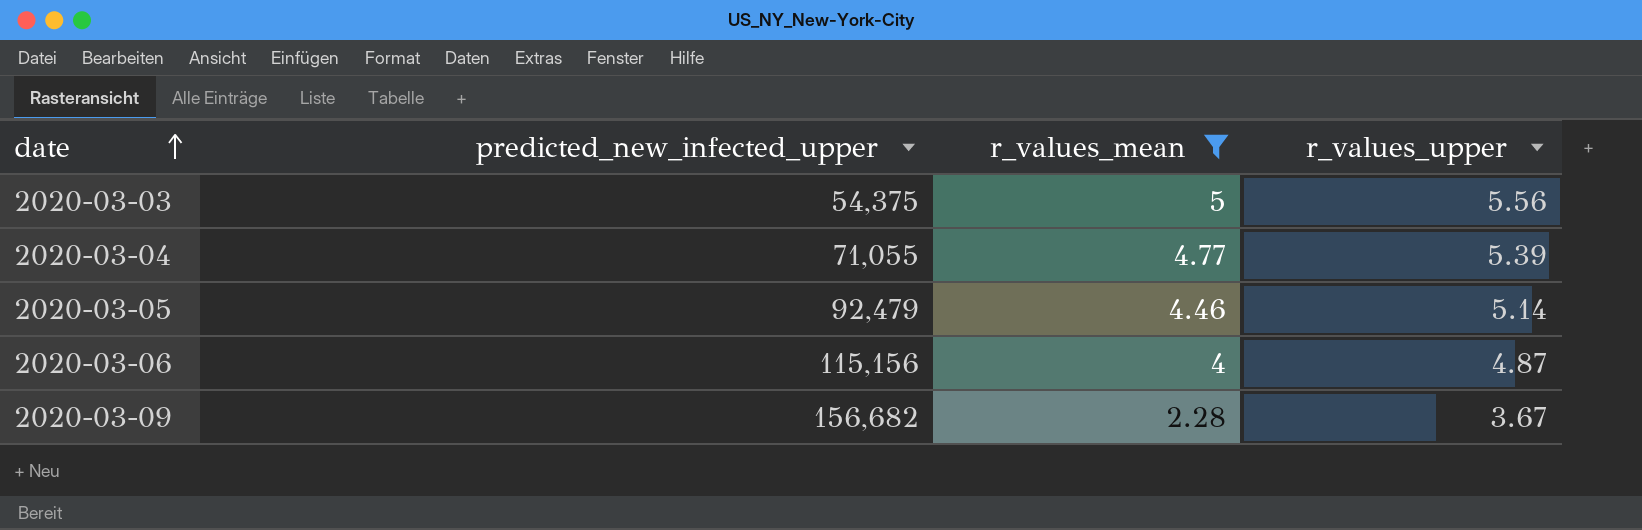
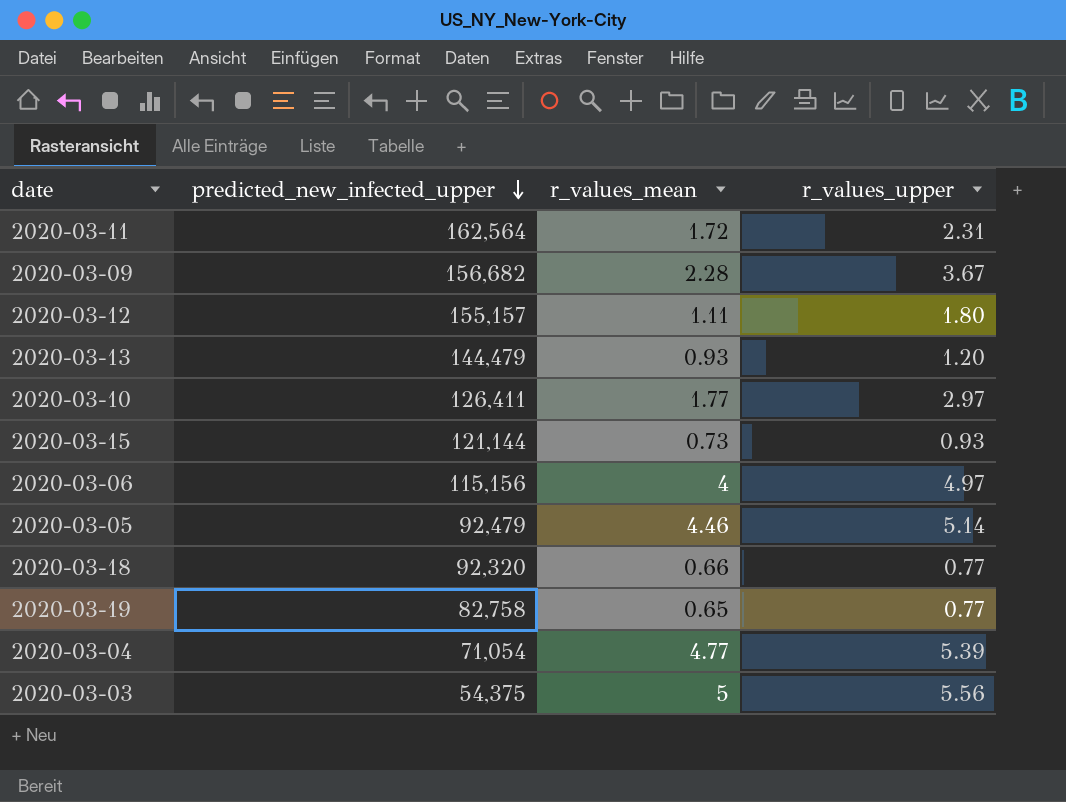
filter: r_values_mean >= 2.28 -> none
row order: date ascending -> predicted_new_infected_upper descending
2020-03-06 | r_values_upper: 4.87 -> 4.97
2020-03-04 | predicted_new_infected_upper: 71,055 -> 71,054

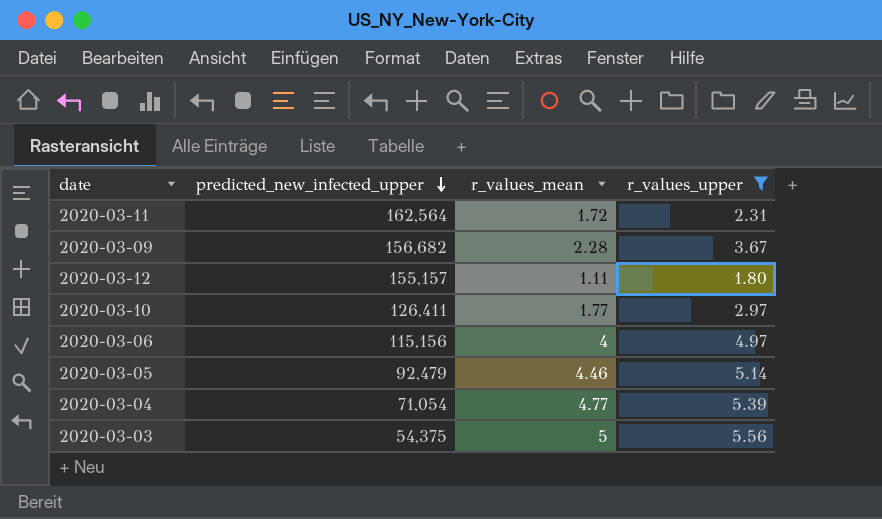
filter: none -> r_values_upper >= 1.80

